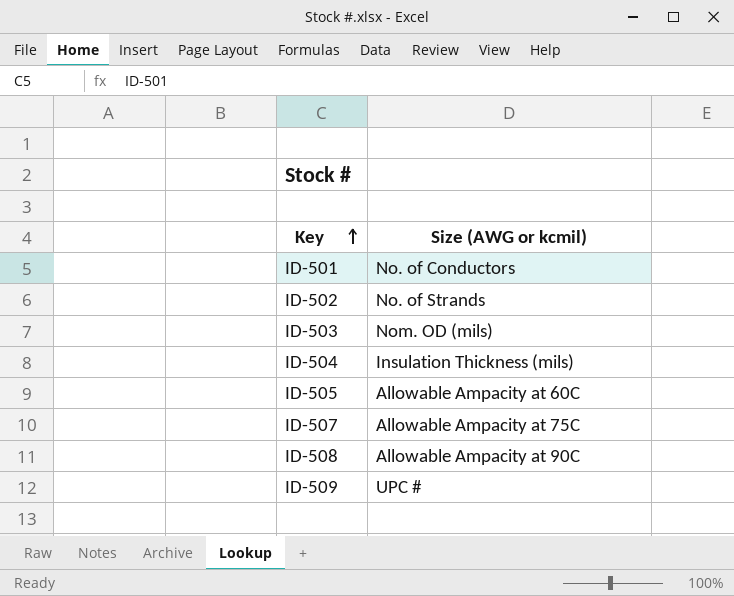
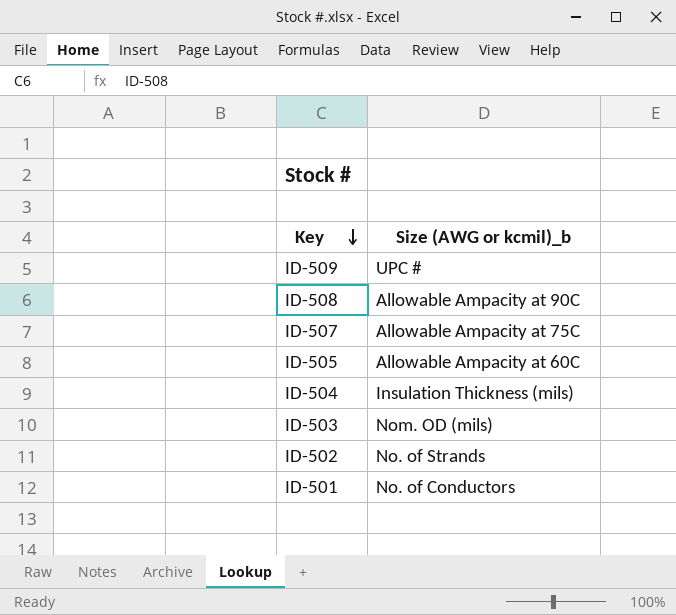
row order: Key ascending -> Key descending
column name: Size (AWG or kcmil) -> Size (AWG or kcmil)_b

